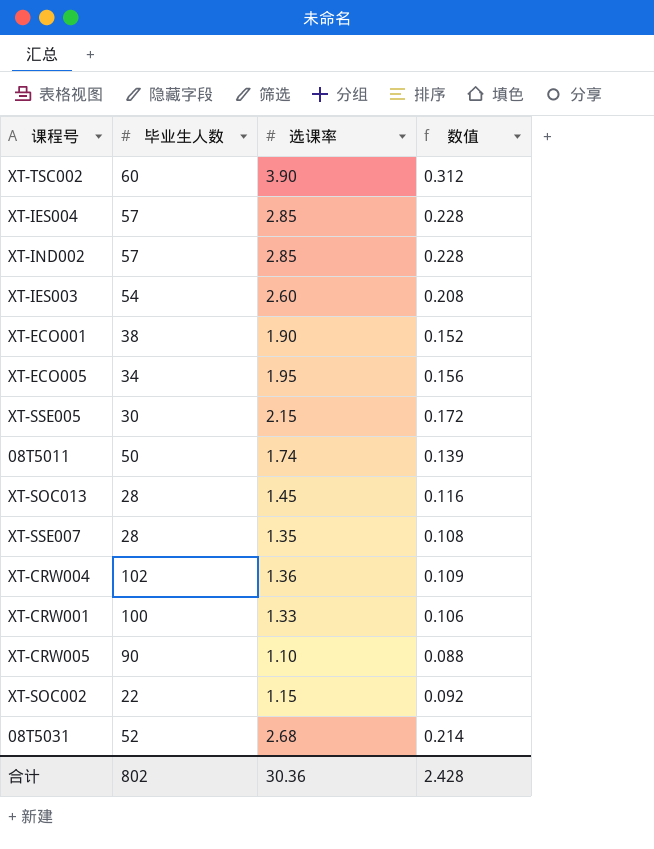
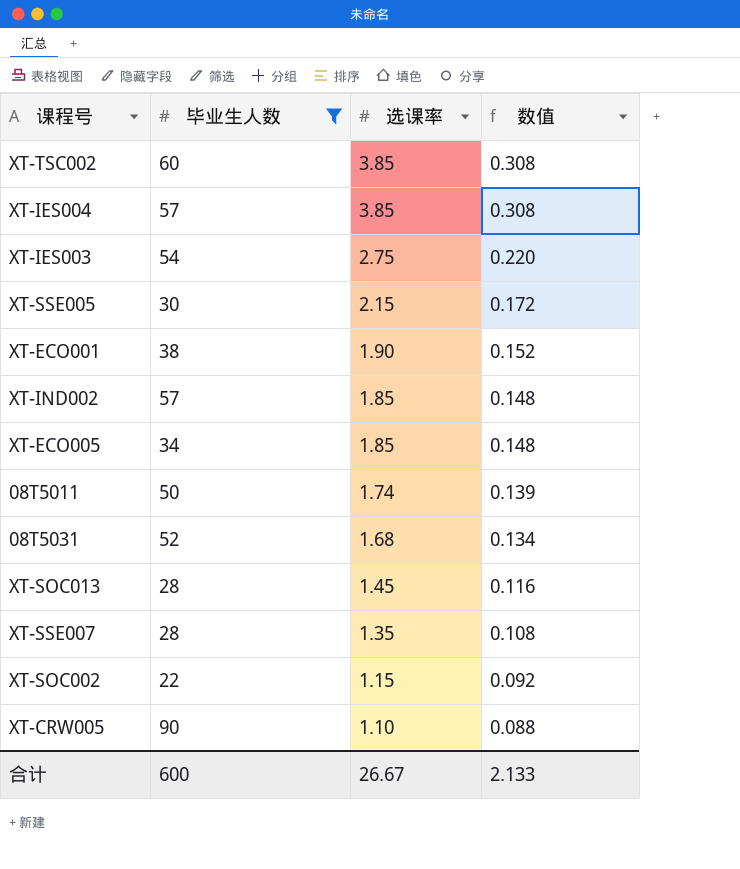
filter: none -> 毕业生人数 <= 90
row order: none -> 选课率 descending
XT-TSC002 | 选课率: 3.90 -> 3.85
XT-TSC002 | 数值: 0.312 -> 0.308
XT-IES004 | 选课率: 2.85 -> 3.85
XT-IES004 | 数值: 0.228 -> 0.308
XT-IES003 | 选课率: 2.60 -> 2.75
XT-IES003 | 数值: 0.208 -> 0.220
XT-IND002 | 选课率: 2.85 -> 1.85
XT-IND002 | 数值: 0.228 -> 0.148
XT-ECO005 | 选课率: 1.95 -> 1.85
XT-ECO005 | 数值: 0.156 -> 0.148
08T5031 | 选课率: 2.68 -> 1.68
08T5031 | 数值: 0.214 -> 0.134
合计 | 毕业生人数: 802 -> 600
合计 | 选课率: 30.36 -> 26.67
合计 | 数值: 2.428 -> 2.133

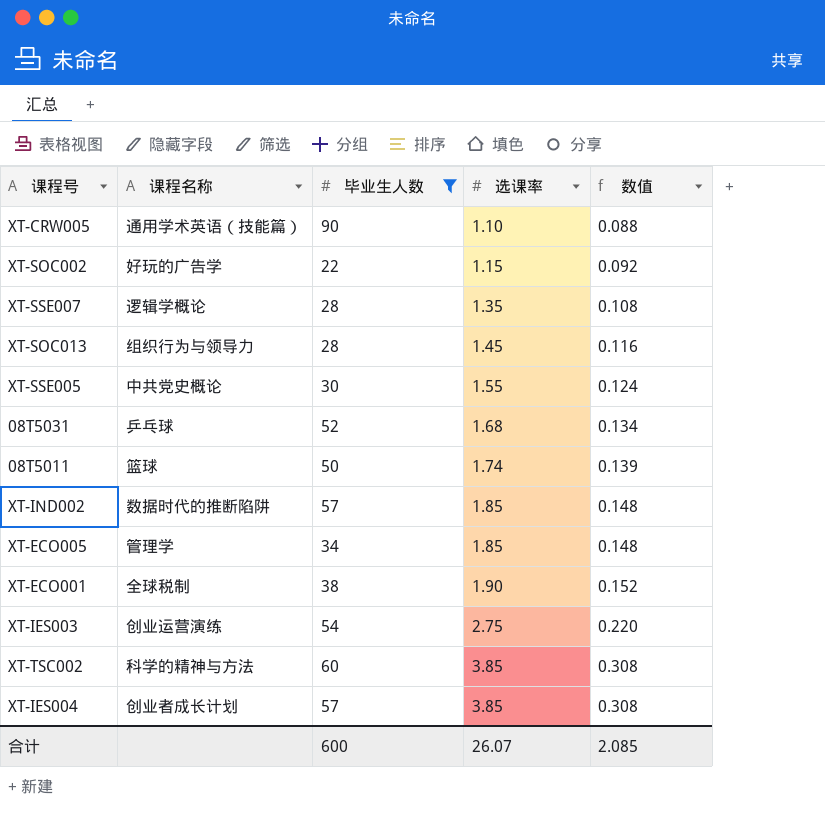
row order: 选课率 descending -> 选课率 ascending
column 课程名称 | position: none -> 2
XT-SSE005 | 选课率: 2.15 -> 1.55
XT-SSE005 | 数值: 0.172 -> 0.124
合计 | 选课率: 26.67 -> 26.07
合计 | 数值: 2.133 -> 2.085

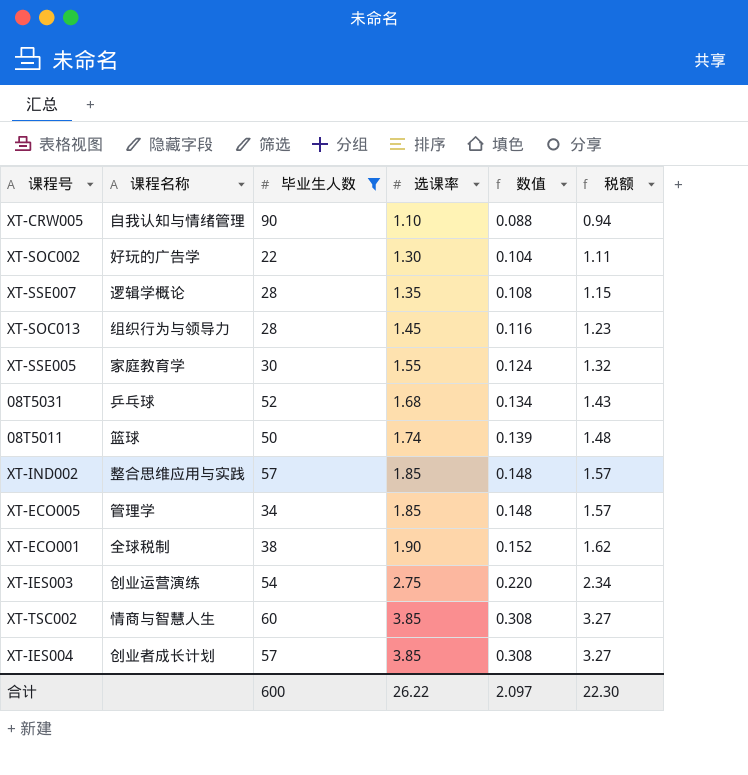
column 税额 | formula: none -> [选课率] * 0.85
XT-CRW005 | 课程名称: 通用学术英语（技能篇） -> 自我认知与情绪管理
XT-SOC002 | 选课率: 1.15 -> 1.30
XT-SOC002 | 数值: 0.092 -> 0.104
XT-SSE005 | 课程名称: 中共党史概论 -> 家庭教育学
XT-IND002 | 课程名称: 数据时代的推断陷阱 -> 整合思维应用与实践
XT-TSC002 | 课程名称: 科学的精神与方法 -> 情商与智慧人生
合计 | 选课率: 26.07 -> 26.22
合计 | 数值: 2.085 -> 2.097

